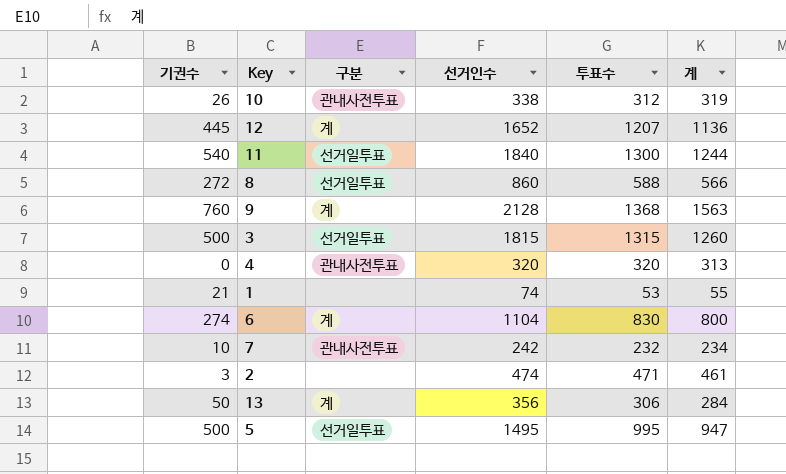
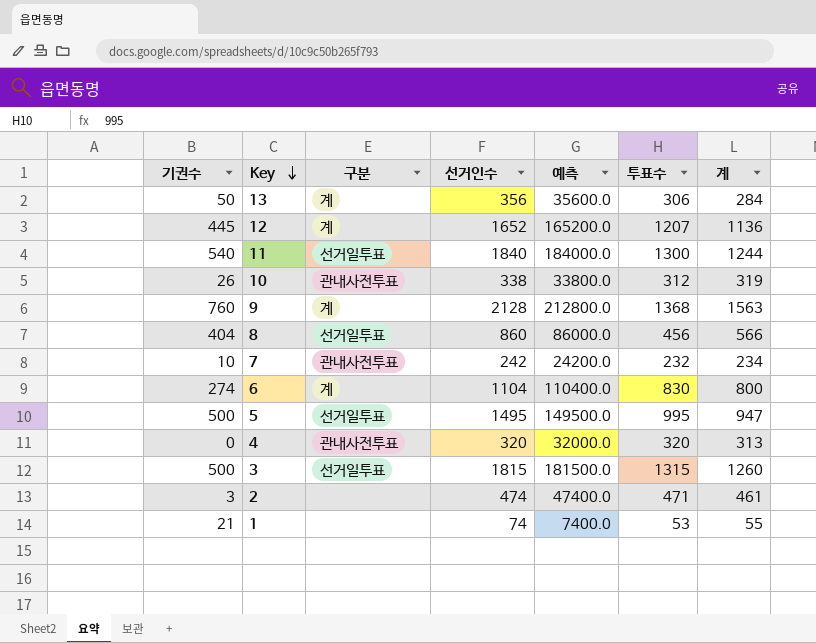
row order: none -> Key descending
column 예측 | formula: none -> [선거인수] * 100
8 | 기권수: 272 -> 404
8 | 투표수: 588 -> 456

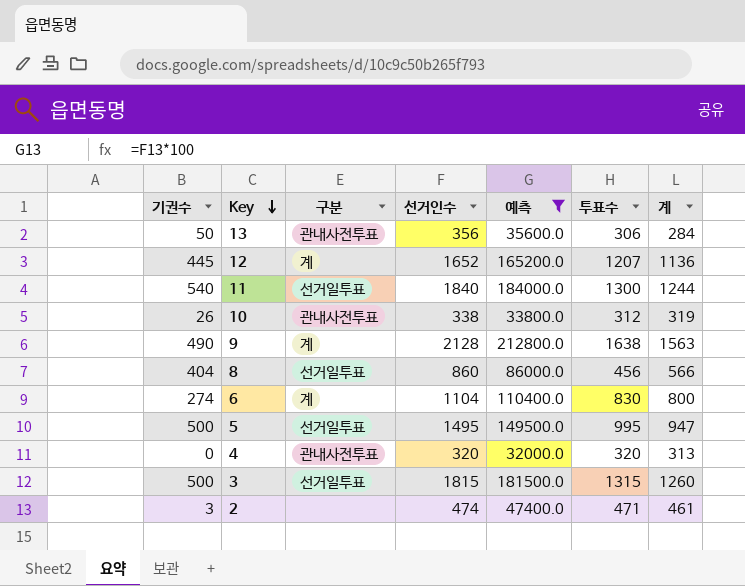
filter: none -> 예측 >= 32000.0
13 | 구분: 계 -> 관내사전투표
9 | 기권수: 760 -> 490
9 | 투표수: 1368 -> 1638

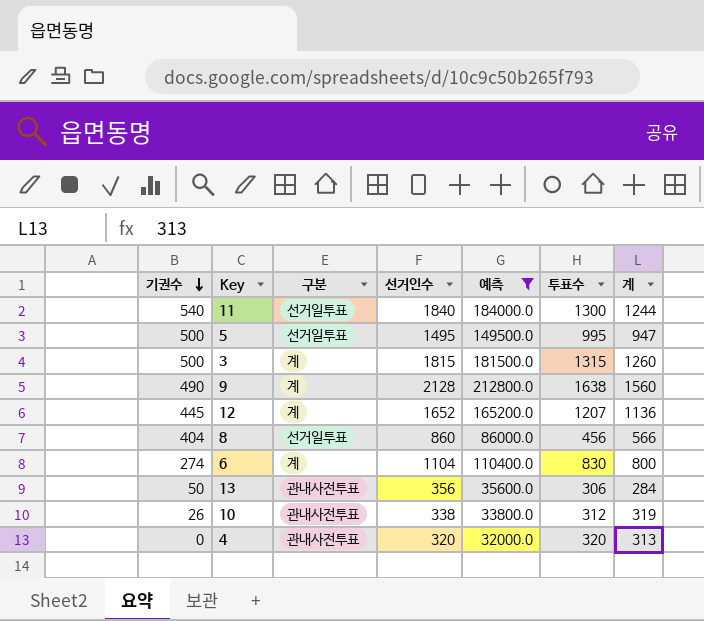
row order: Key descending -> 기권수 descending
row 2: 3 | none | 474 | 47400.0 | 471 | 461 -> none
3 | 구분: 선거일투표 -> 계
9 | 계: 1563 -> 1560

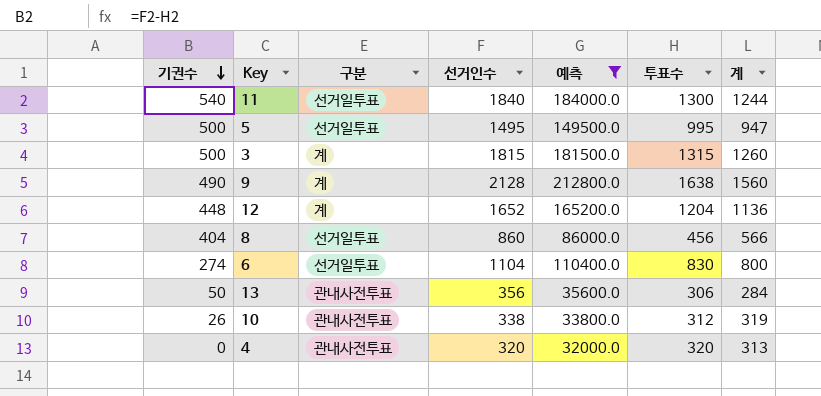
12 | 기권수: 445 -> 448
12 | 투표수: 1207 -> 1204
6 | 구분: 계 -> 선거일투표

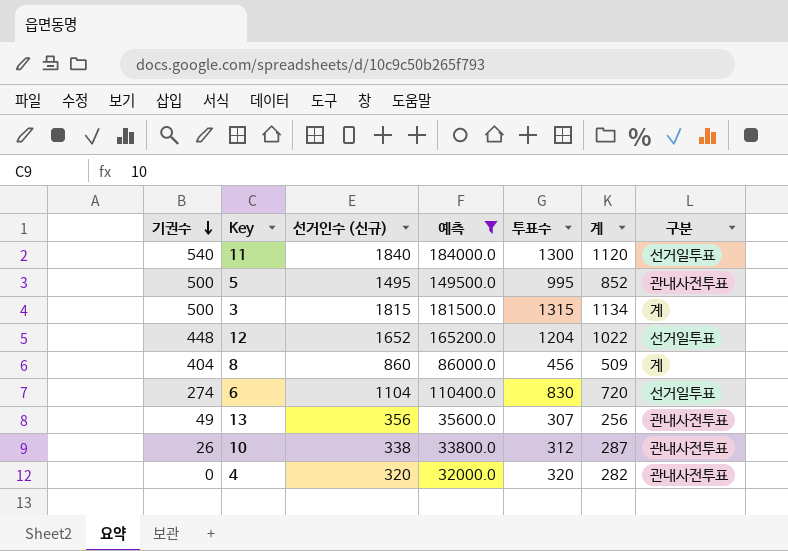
column name: 선거인수 -> 선거인수 (신규)
column 구분 | position: 3 -> 7
row 9: 490 | 계 | 2128 | 212800.0 | 1638 | 1560 -> none
11 | 계: 1244 -> 1120
5 | 계: 947 -> 852
5 | 구분: 선거일투표 -> 관내사전투표
3 | 계: 1260 -> 1134
12 | 계: 1136 -> 1022
12 | 구분: 계 -> 선거일투표
8 | 계: 566 -> 509
8 | 구분: 선거일투표 -> 계
6 | 계: 800 -> 720
13 | 기권수: 50 -> 49
13 | 투표수: 306 -> 307
13 | 계: 284 -> 256
10 | 계: 319 -> 287
4 | 계: 313 -> 282

